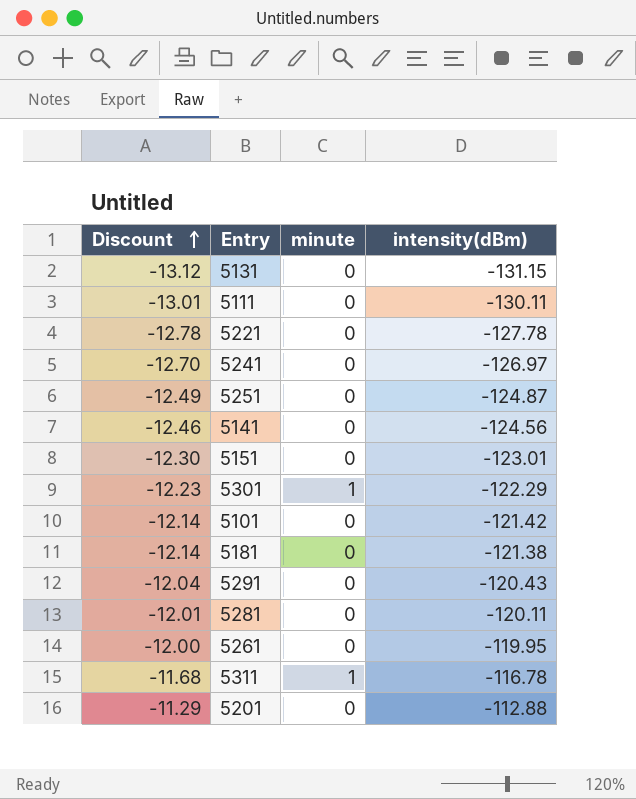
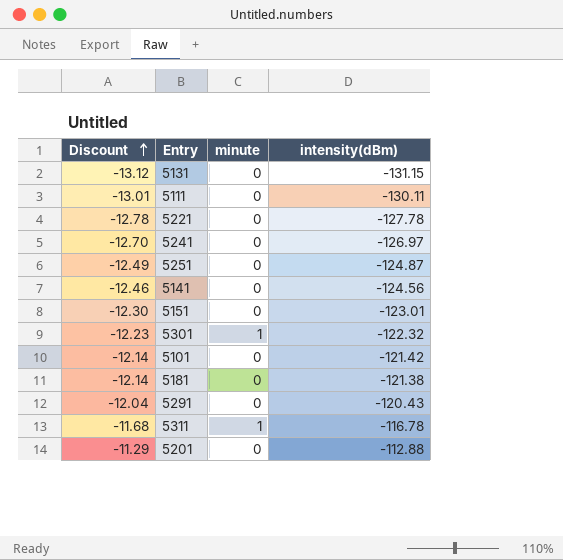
row 5281: -12.01 | 0 | -120.11 -> none
row 5261: -12.00 | 0 | -119.95 -> none
5301 | intensity(dBm): -122.29 -> -122.32

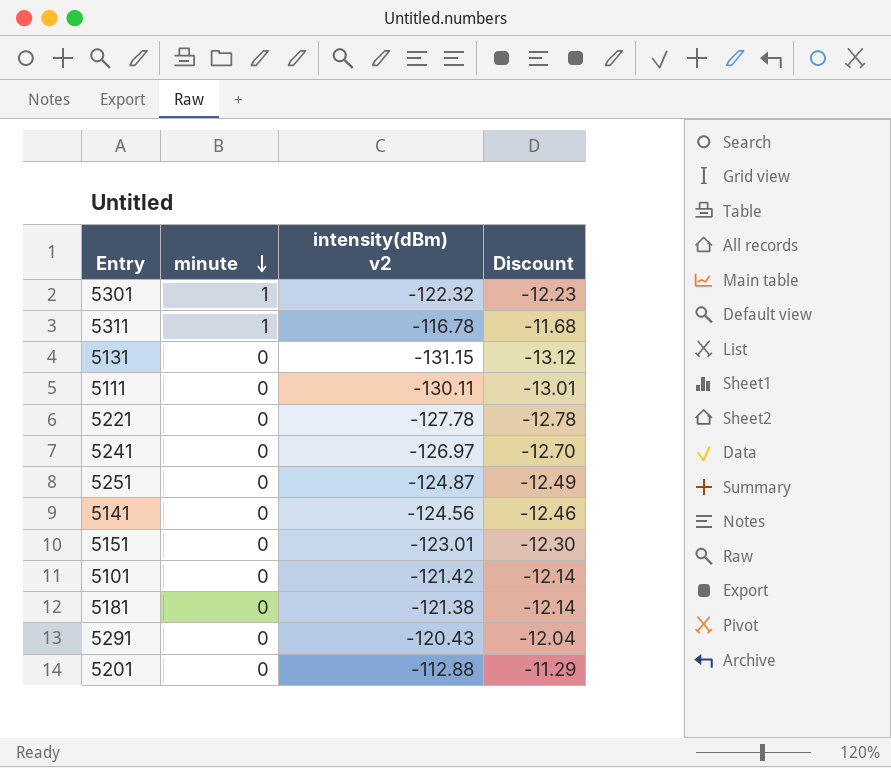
row order: Discount ascending -> minute descending
column name: intensity(dBm) -> intensity(dBm) v2
column Discount | position: 1 -> 4

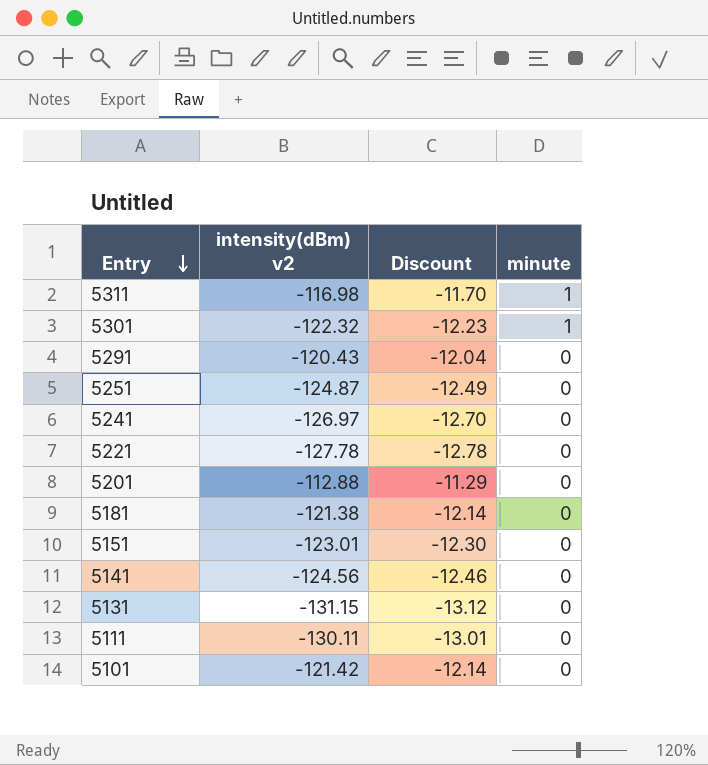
row order: minute descending -> Entry descending
column minute | position: 2 -> 4
5311 | intensity(dBm) v2: -116.78 -> -116.98
5311 | Discount: -11.68 -> -11.70

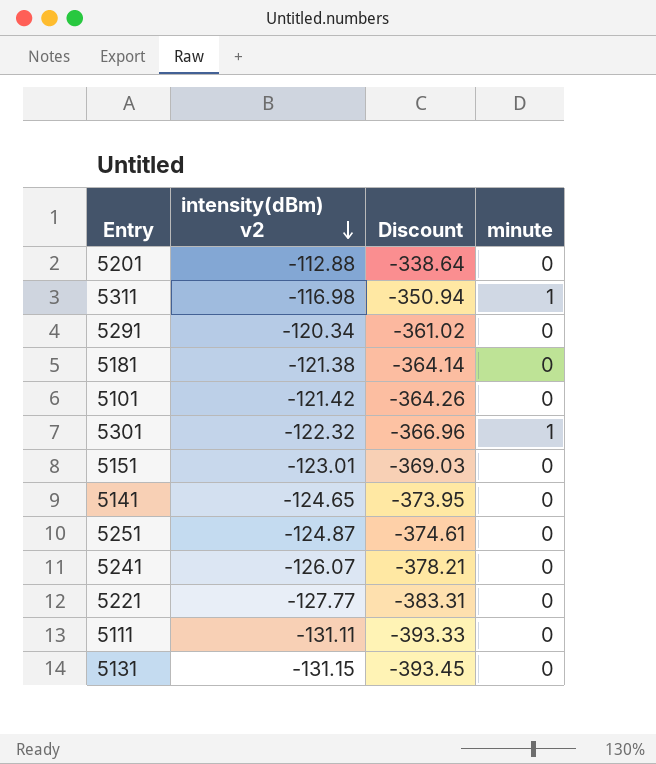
row order: Entry descending -> intensity(dBm) v2 descending
column Discount | formula: [intensity(dBm) v2] * 0.1 -> [intensity(dBm) v2] * 3
5291 | intensity(dBm) v2: -120.43 -> -120.34
5141 | intensity(dBm) v2: -124.56 -> -124.65
5241 | intensity(dBm) v2: -126.97 -> -126.07
5221 | intensity(dBm) v2: -127.78 -> -127.77
5111 | intensity(dBm) v2: -130.11 -> -131.11

